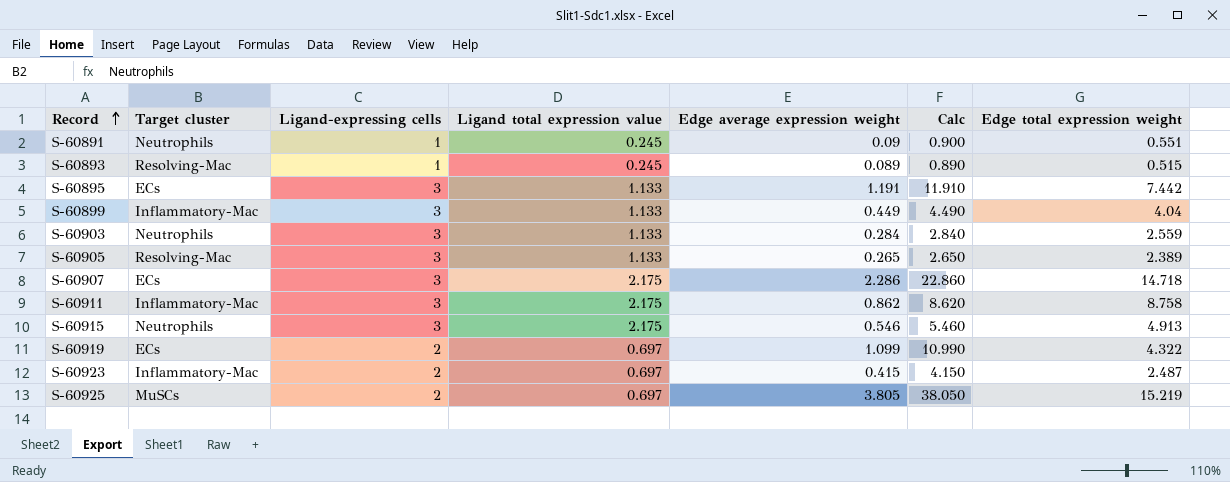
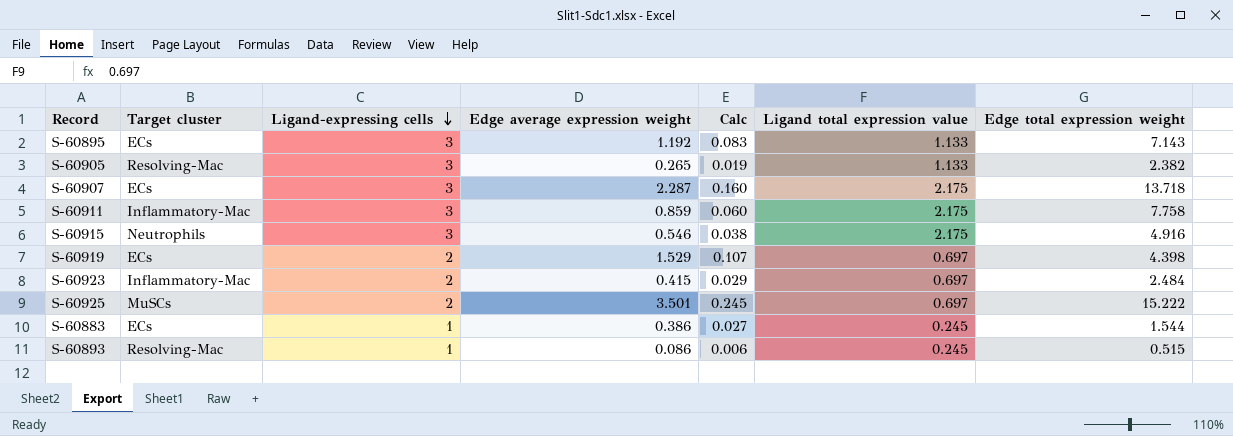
row order: Record ascending -> Ligand-expressing cells descending
column Calc | formula: [Edge average expression weight] * 10 -> [Edge average expression weight] * 0.07
column Ligand total expression value | position: 4 -> 6
row S-60891: Neutrophils | 1 | 0.245 | 0.09 | 0.900 | 0.551 -> none
row S-60899: Inflammatory-Mac | 3 | 1.133 | 0.449 | 4.490 | 4.04 -> none
row S-60903: Neutrophils | 3 | 1.133 | 0.284 | 2.840 | 2.559 -> none
S-60895 | Edge average expression weight: 1.191 -> 1.192
S-60895 | Edge total expression weight: 7.442 -> 7.143
S-60905 | Edge total expression weight: 2.389 -> 2.382
S-60907 | Edge average expression weight: 2.286 -> 2.287
S-60907 | Edge total expression weight: 14.718 -> 13.718
S-60911 | Edge average expression weight: 0.862 -> 0.859
S-60911 | Edge total expression weight: 8.758 -> 7.758
S-60915 | Edge total expression weight: 4.913 -> 4.916
S-60919 | Edge average expression weight: 1.099 -> 1.529
S-60919 | Edge total expression weight: 4.322 -> 4.398
S-60923 | Edge total expression weight: 2.487 -> 2.484
S-60925 | Edge average expression weight: 3.805 -> 3.501
S-60925 | Edge total expression weight: 15.219 -> 15.222
row S-60883: none -> ECs | 1 | 0.386 | 0.027 | 0.245 | 1.544
S-60893 | Edge average expression weight: 0.089 -> 0.086

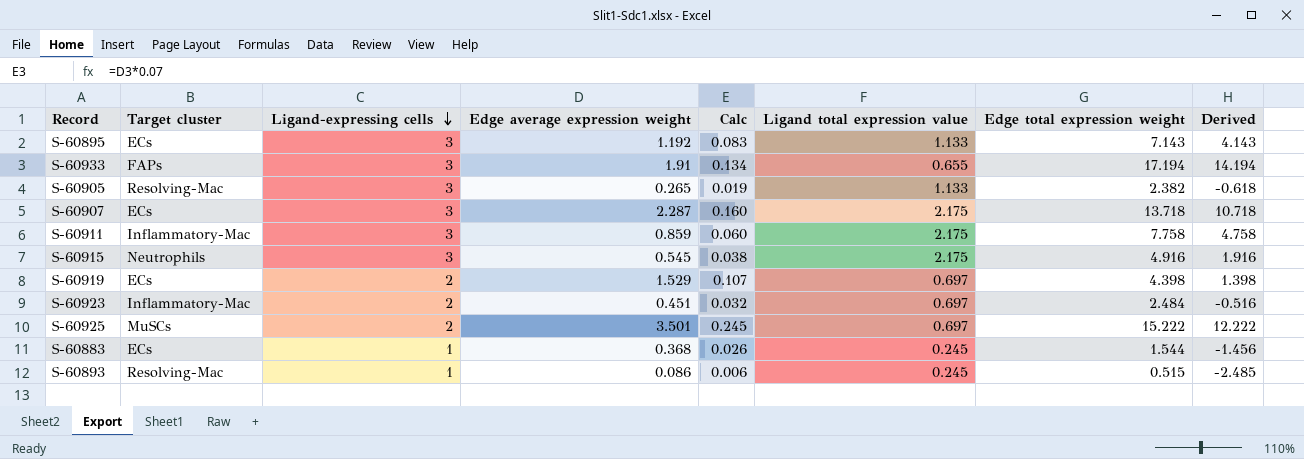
column Derived | formula: none -> [Edge total expression weight] - 3
row S-60933: none -> FAPs | 3 | 1.91 | 0.134 | 0.655 | 17.194 | 14.194
S-60915 | Edge average expression weight: 0.546 -> 0.545
S-60923 | Edge average expression weight: 0.415 -> 0.451
S-60923 | Calc: 0.029 -> 0.032
S-60883 | Edge average expression weight: 0.386 -> 0.368
S-60883 | Calc: 0.027 -> 0.026

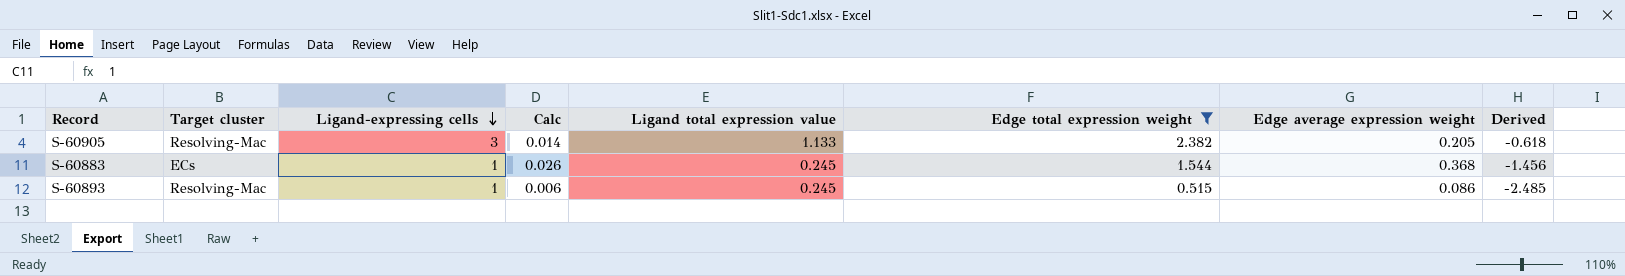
filter: none -> Edge total expression weight <= 2.382
column Edge average expression weight | position: 4 -> 7
S-60905 | Calc: 0.019 -> 0.014
S-60905 | Edge average expression weight: 0.265 -> 0.205

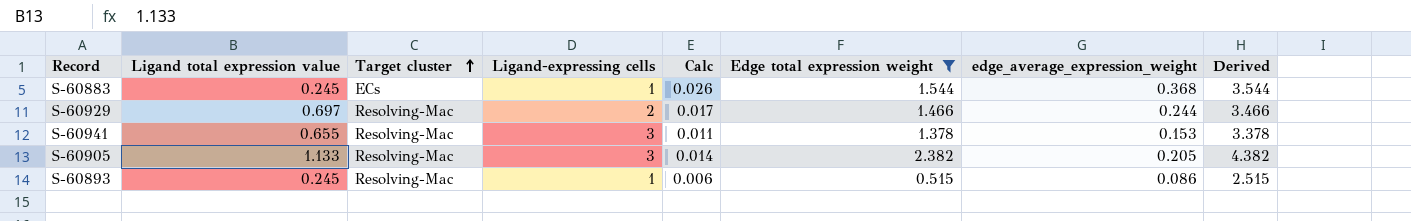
row order: Ligand-expressing cells descending -> Target cluster ascending
column Ligand total expression value | position: 5 -> 2
column name: Edge average expression weight -> edge_average_expression_weight
column Derived | formula: [Edge total expression weight] - 3 -> [Edge total expression weight] + 2
row S-60929: none -> 0.697 | Resolving-Mac | 2 | 0.017 | 1.466 | 0.244 | 3.466
row S-60941: none -> 0.655 | Resolving-Mac | 3 | 0.011 | 1.378 | 0.153 | 3.378

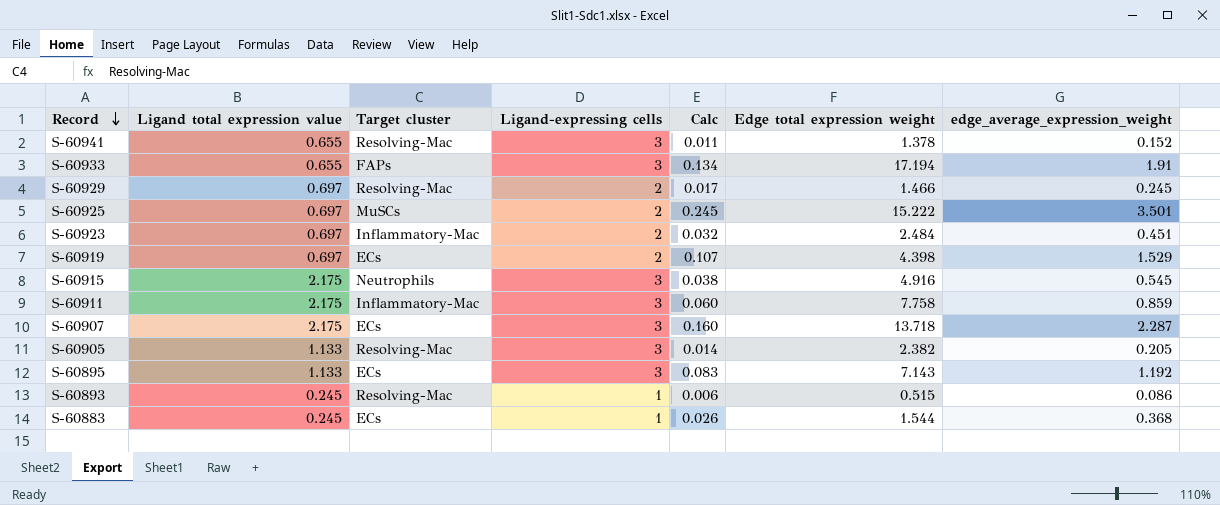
filter: Edge total expression weight <= 2.382 -> none
row order: Target cluster ascending -> Record descending
column Derived | formula: [Edge total expression weight] + 2 -> none
S-60941 | edge_average_expression_weight: 0.153 -> 0.152
S-60929 | edge_average_expression_weight: 0.244 -> 0.245

